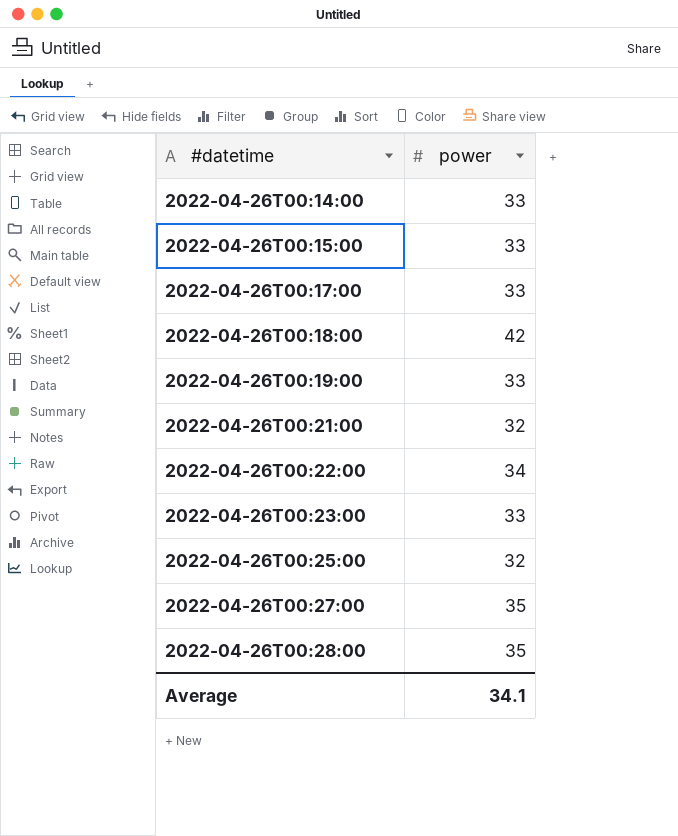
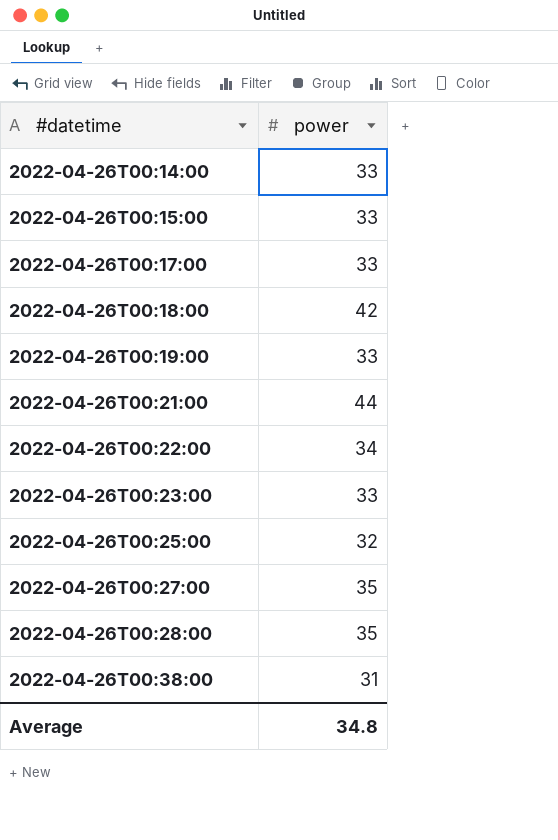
2022-04-26T00:21:00 | power: 32 -> 44
row 2022-04-26T00:38:00: none -> 31
Average | power: 34.1 -> 34.8

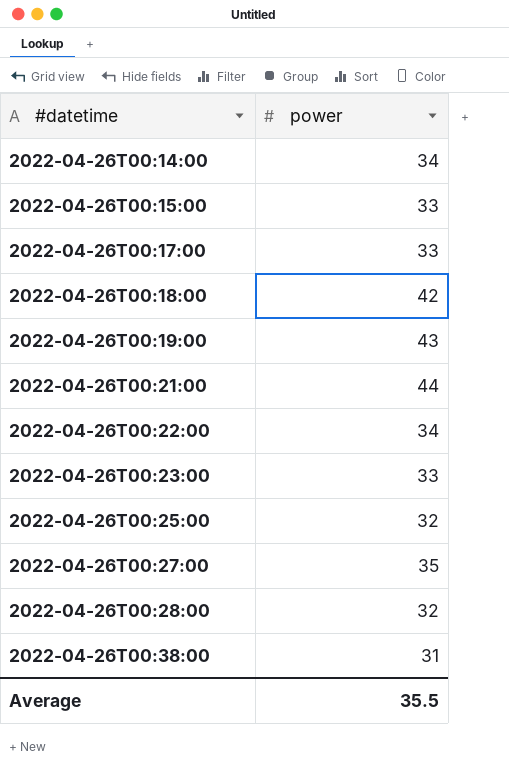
2022-04-26T00:14:00 | power: 33 -> 34
2022-04-26T00:19:00 | power: 33 -> 43
2022-04-26T00:28:00 | power: 35 -> 32
Average | power: 34.8 -> 35.5

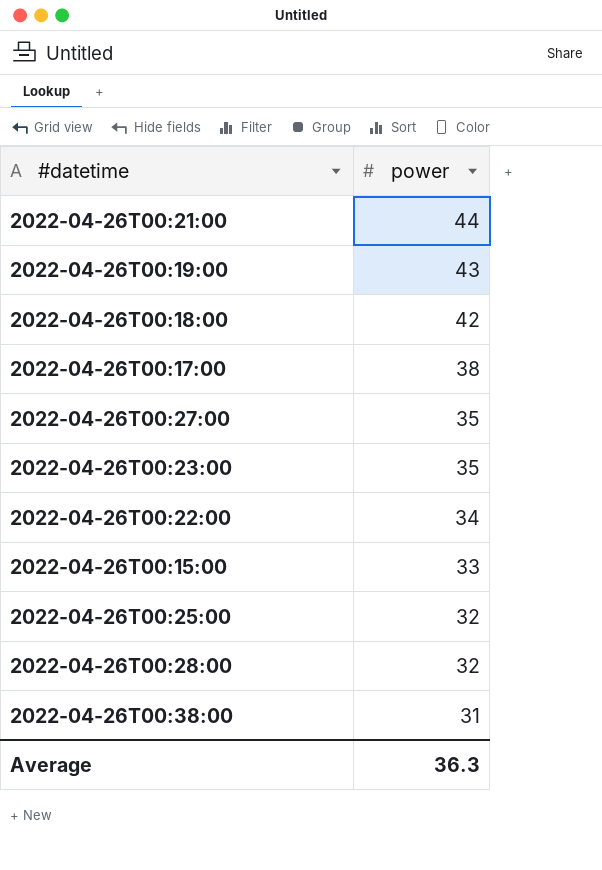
row order: #datetime ascending -> power descending
row 2022-04-26T00:14:00: 34 -> none
2022-04-26T00:17:00 | power: 33 -> 38
2022-04-26T00:23:00 | power: 33 -> 35
Average | power: 35.5 -> 36.3

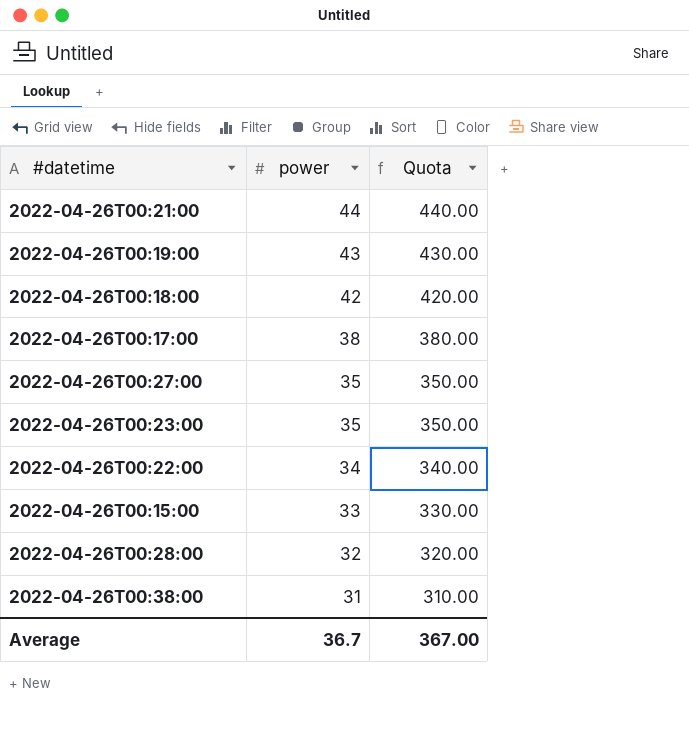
column Quota | formula: none -> [power] * 10
row 2022-04-26T00:25:00: 32 -> none
Average | power: 36.3 -> 36.7

